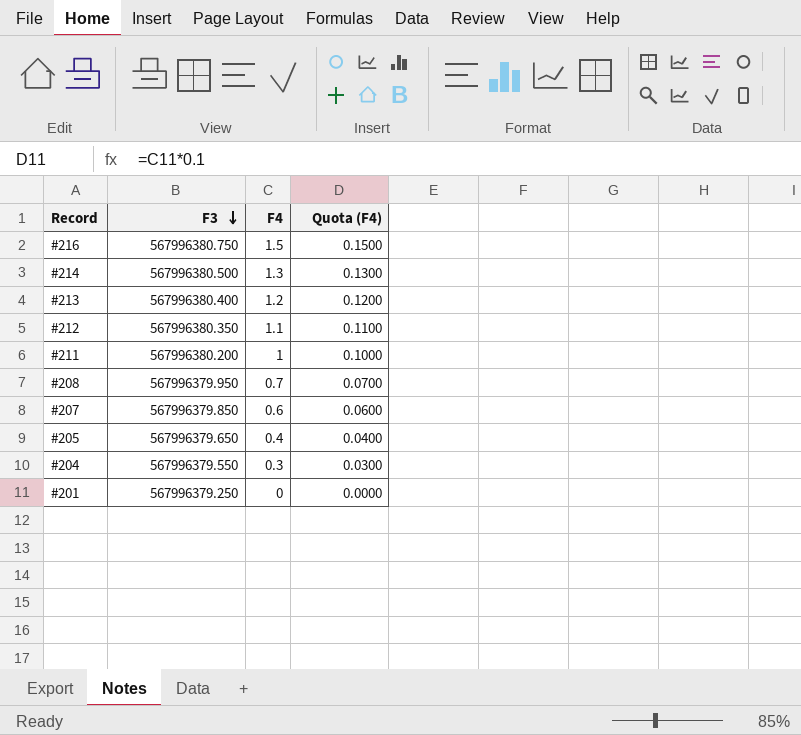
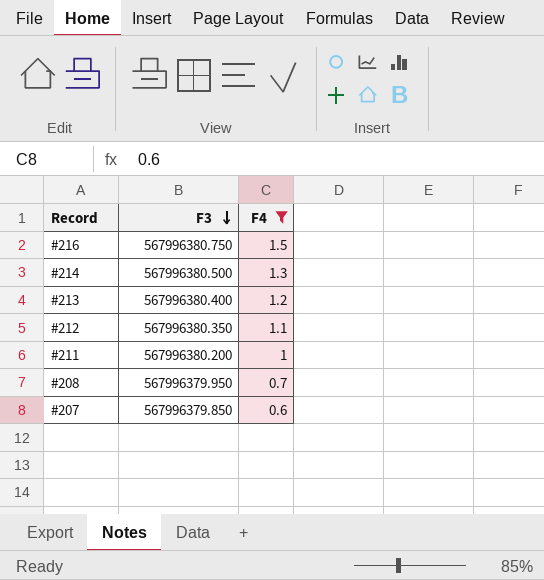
filter: none -> F4 >= 0.6
column Quota (F4) | formula: [F4] * 0.1 -> none

